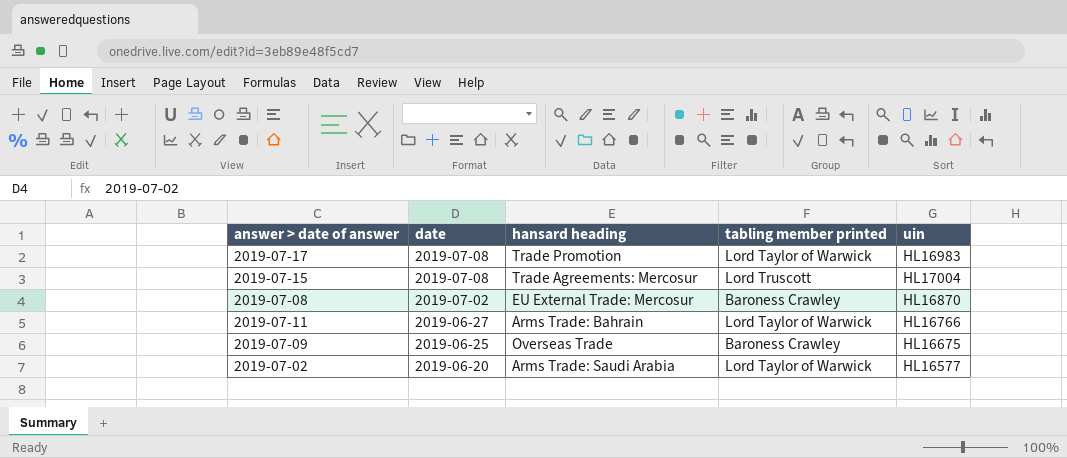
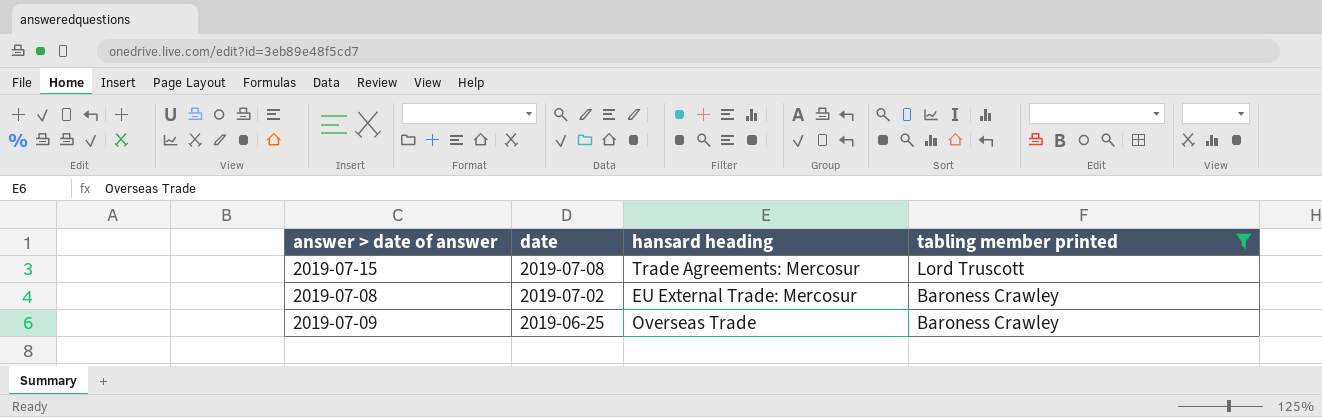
filter: none -> tabling member printed != Lord Taylor of Warwick
column uin | position: 5 -> none

